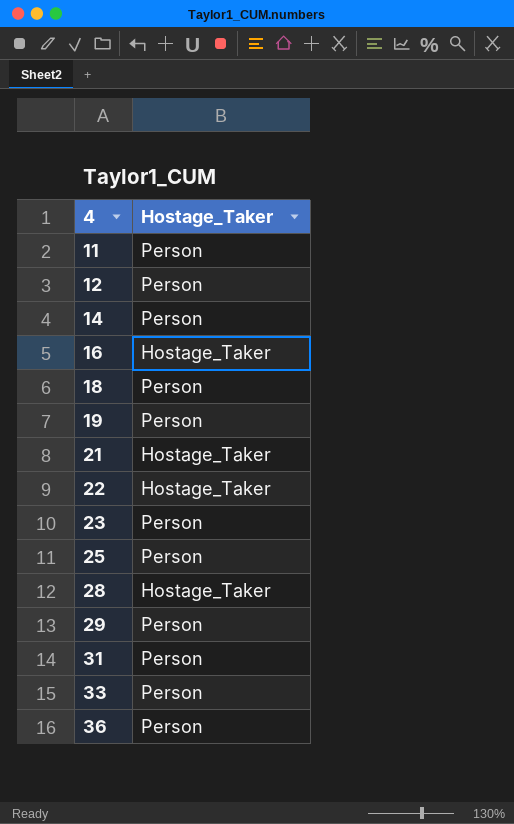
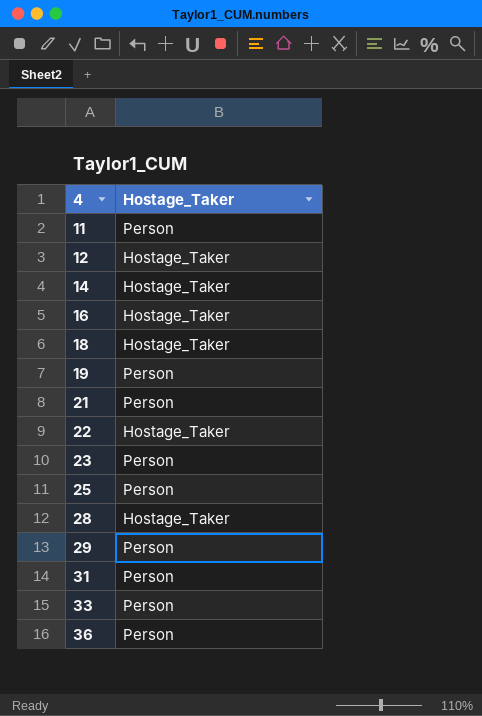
12 | Hostage_Taker: Person -> Hostage_Taker
14 | Hostage_Taker: Person -> Hostage_Taker
18 | Hostage_Taker: Person -> Hostage_Taker
21 | Hostage_Taker: Hostage_Taker -> Person

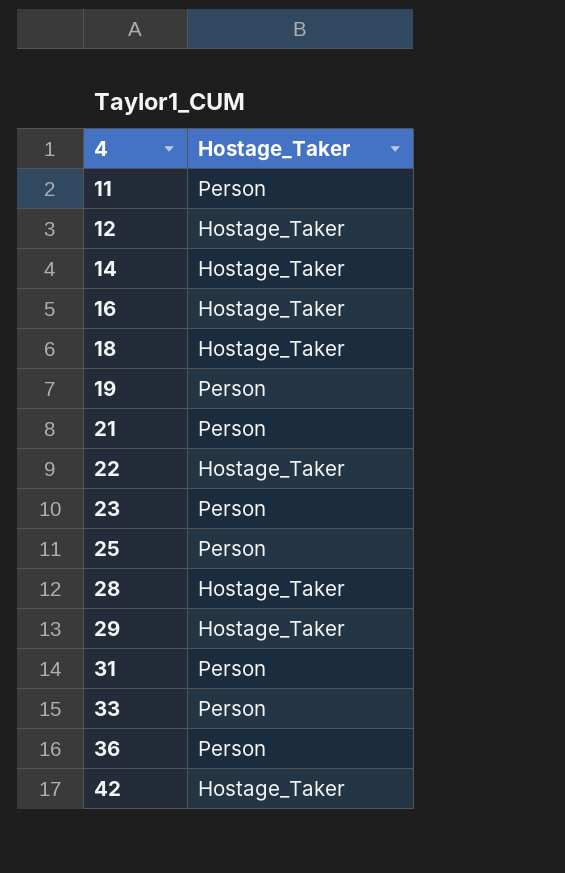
29 | Hostage_Taker: Person -> Hostage_Taker
row 42: none -> Hostage_Taker

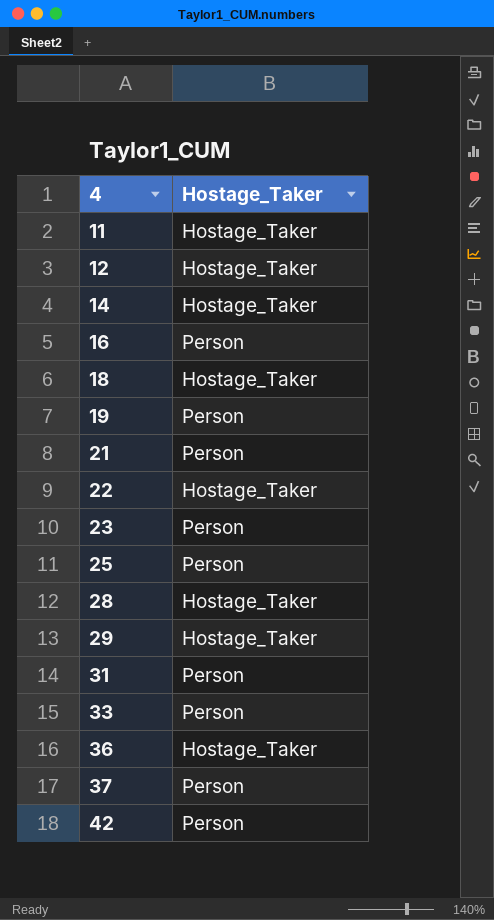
11 | Hostage_Taker: Person -> Hostage_Taker
16 | Hostage_Taker: Hostage_Taker -> Person
36 | Hostage_Taker: Person -> Hostage_Taker
row 37: none -> Person
42 | Hostage_Taker: Hostage_Taker -> Person

